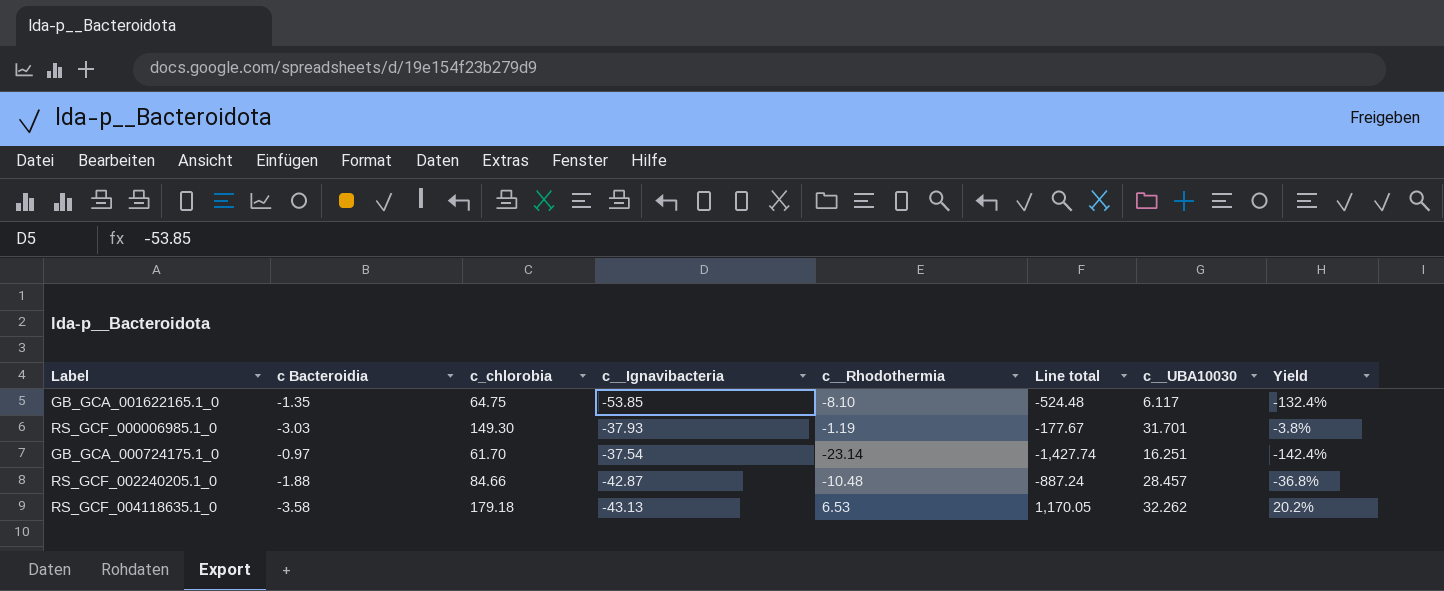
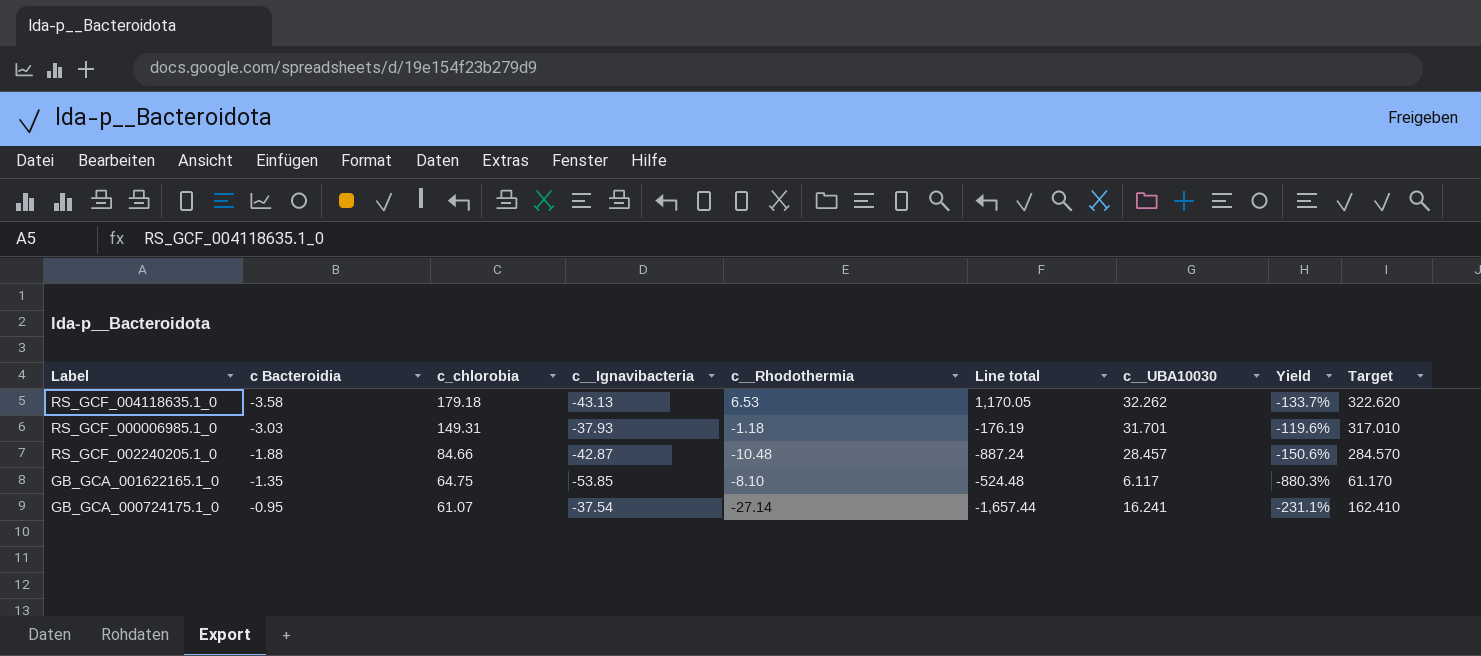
row order: none -> c Bacteroidia ascending
column Yield | formula: [c__Rhodothermia] / [c__UBA10030] -> [c__Ignavibacteria] / [c__UBA10030]
column Target | formula: none -> [c__UBA10030] * 10
RS_GCF_000006985.1_0 | c_chlorobia: 149.30 -> 149.31
RS_GCF_000006985.1_0 | c__Rhodothermia: -1.19 -> -1.18
RS_GCF_000006985.1_0 | Line total: -177.67 -> -176.19
GB_GCA_000724175.1_0 | c Bacteroidia: -0.97 -> -0.95
GB_GCA_000724175.1_0 | c_chlorobia: 61.70 -> 61.07
GB_GCA_000724175.1_0 | c__Rhodothermia: -23.14 -> -27.14
GB_GCA_000724175.1_0 | Line total: -1,427.74 -> -1,657.44
GB_GCA_000724175.1_0 | c__UBA10030: 16.251 -> 16.241

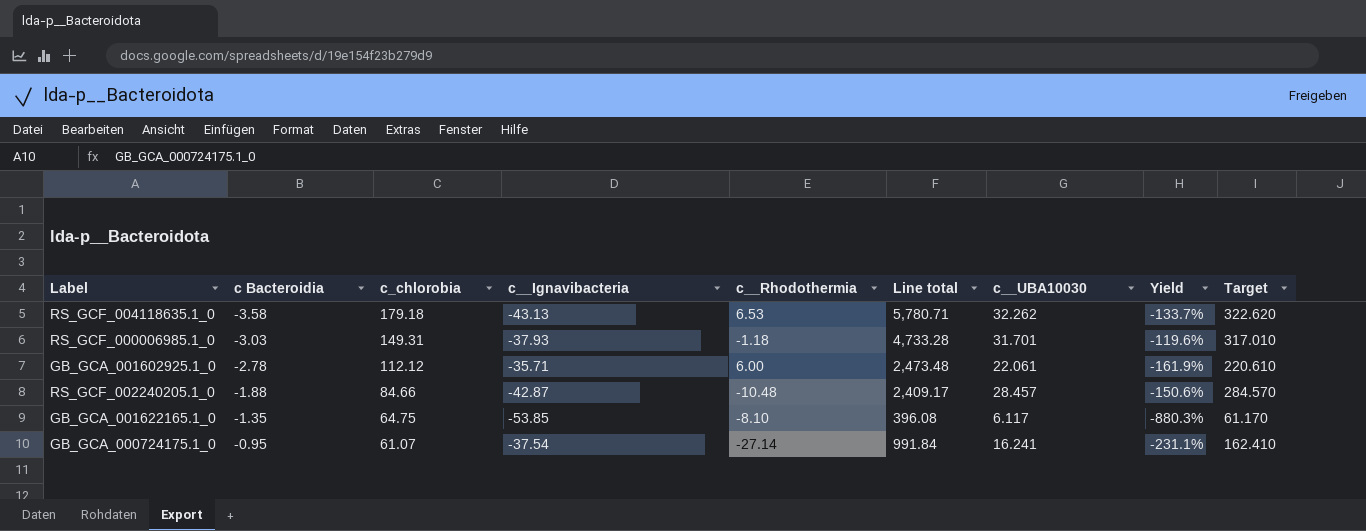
column Line total | formula: [c_chlorobia] * [c__Rhodothermia] -> [c_chlorobia] * [c__UBA10030]
row GB_GCA_001602925.1_0: none -> -2.78 | 112.12 | -35.71 | 6.00 | 2,473.48 | 22.061 | -161.9% | 220.610

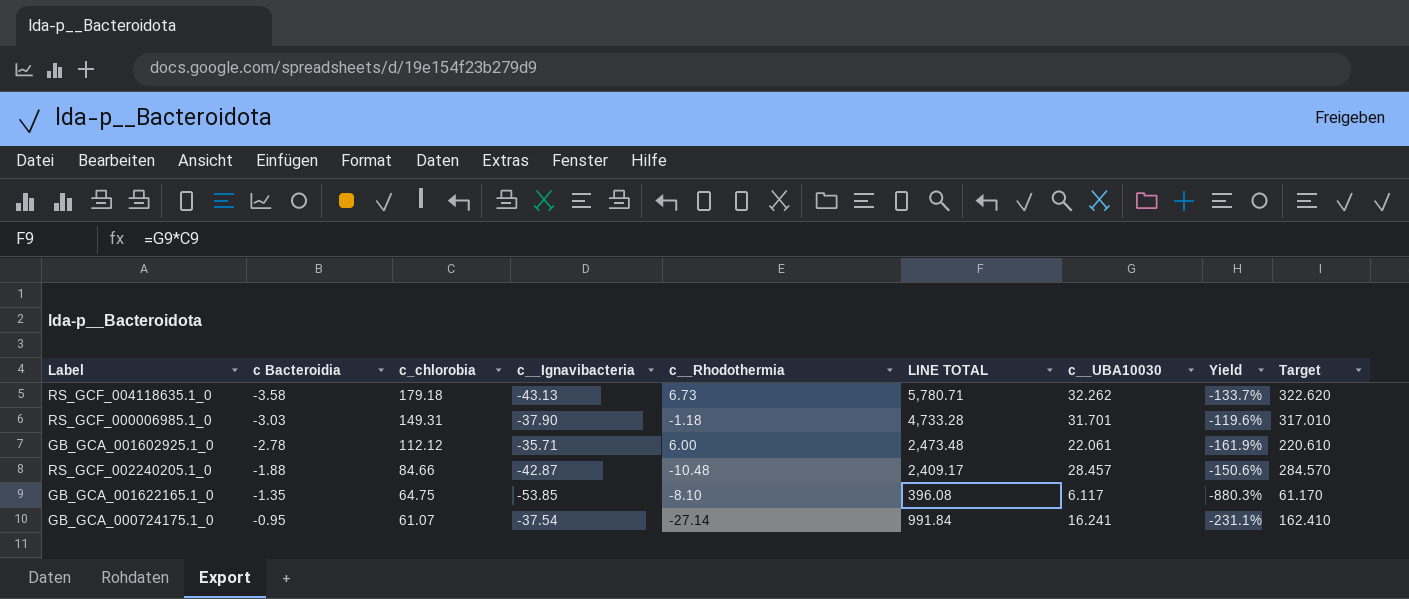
column name: Line total -> LINE TOTAL
RS_GCF_004118635.1_0 | c__Rhodothermia: 6.53 -> 6.73
RS_GCF_000006985.1_0 | c__Ignavibacteria: -37.93 -> -37.90

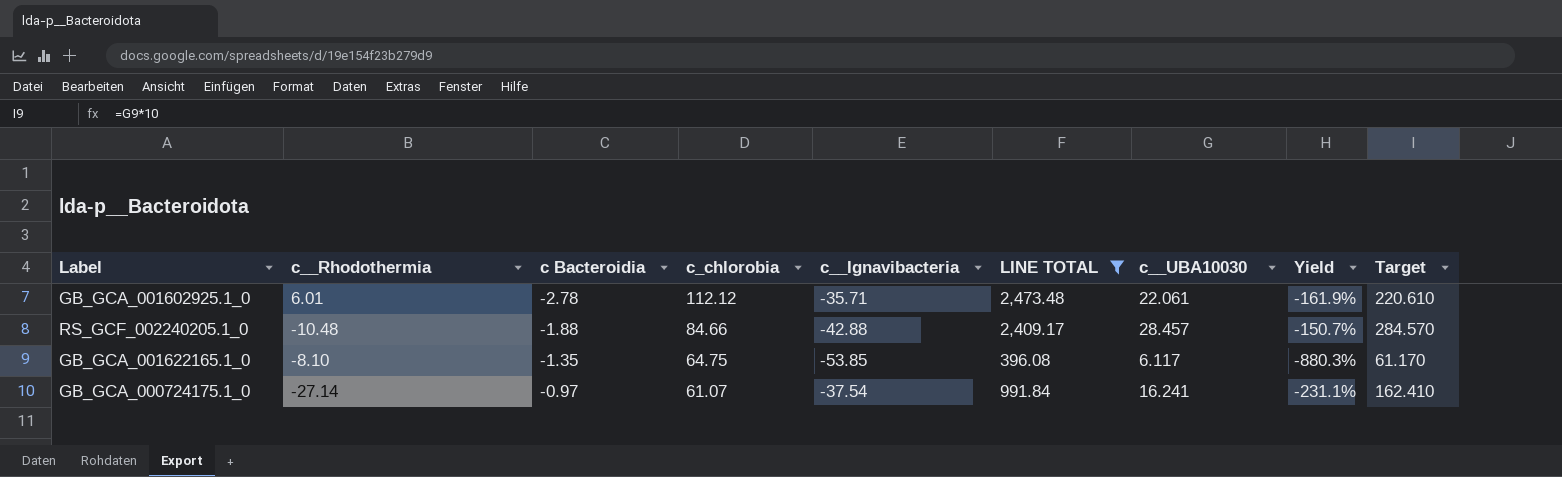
filter: none -> LINE TOTAL <= 2,473.48
column c__Rhodothermia | position: 5 -> 2
GB_GCA_001602925.1_0 | c__Rhodothermia: 6.00 -> 6.01
RS_GCF_002240205.1_0 | c__Ignavibacteria: -42.87 -> -42.88
RS_GCF_002240205.1_0 | Yield: -150.6% -> -150.7%
GB_GCA_000724175.1_0 | c Bacteroidia: -0.95 -> -0.97

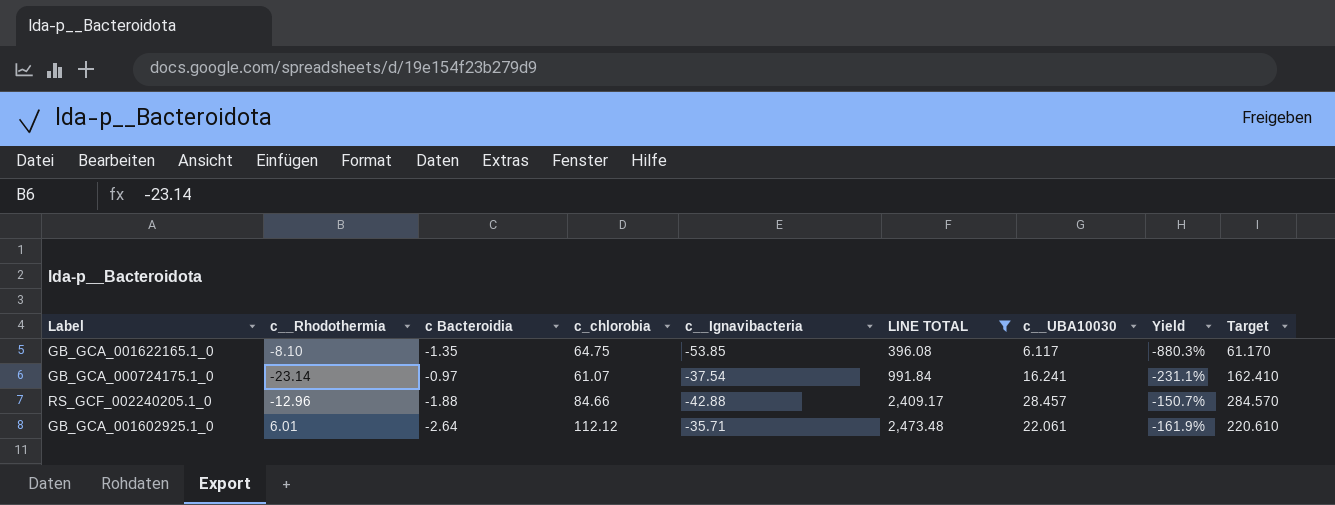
row order: c Bacteroidia ascending -> LINE TOTAL ascending
GB_GCA_000724175.1_0 | c__Rhodothermia: -27.14 -> -23.14
RS_GCF_002240205.1_0 | c__Rhodothermia: -10.48 -> -12.96
GB_GCA_001602925.1_0 | c Bacteroidia: -2.78 -> -2.64

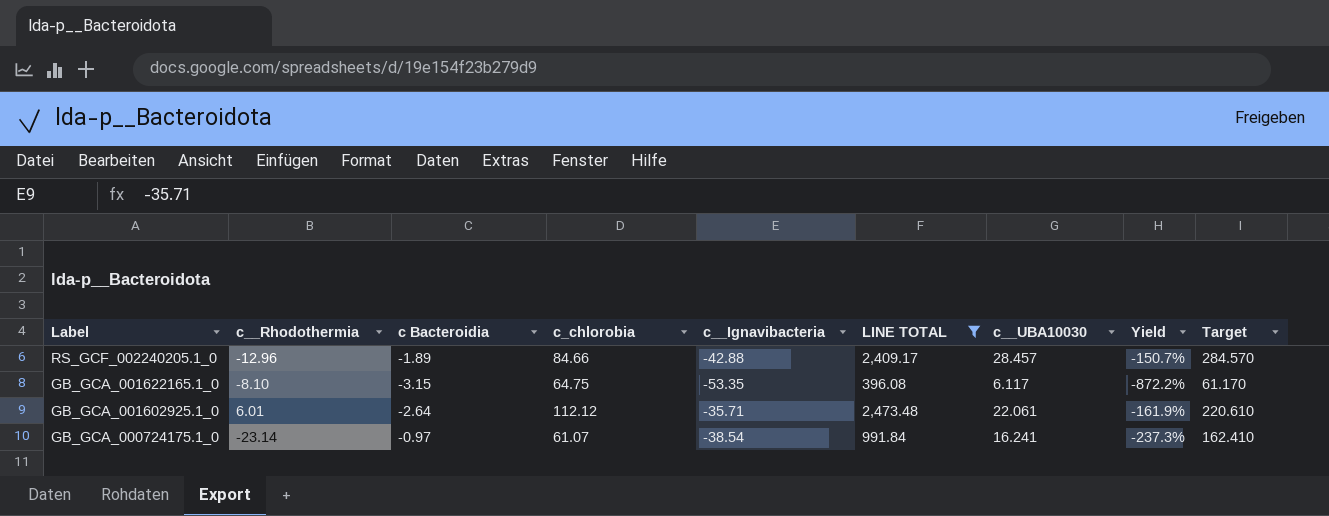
row order: LINE TOTAL ascending -> Label descending
RS_GCF_002240205.1_0 | c Bacteroidia: -1.88 -> -1.89
GB_GCA_001622165.1_0 | c Bacteroidia: -1.35 -> -3.15
GB_GCA_001622165.1_0 | c__Ignavibacteria: -53.85 -> -53.35
GB_GCA_001622165.1_0 | Yield: -880.3% -> -872.2%
GB_GCA_000724175.1_0 | c__Ignavibacteria: -37.54 -> -38.54
GB_GCA_000724175.1_0 | Yield: -231.1% -> -237.3%

